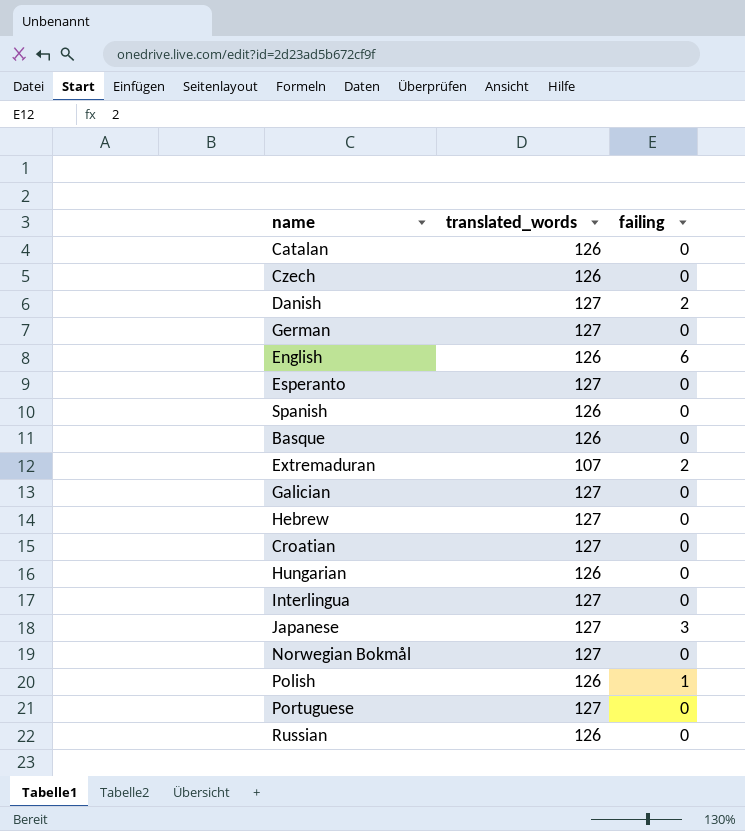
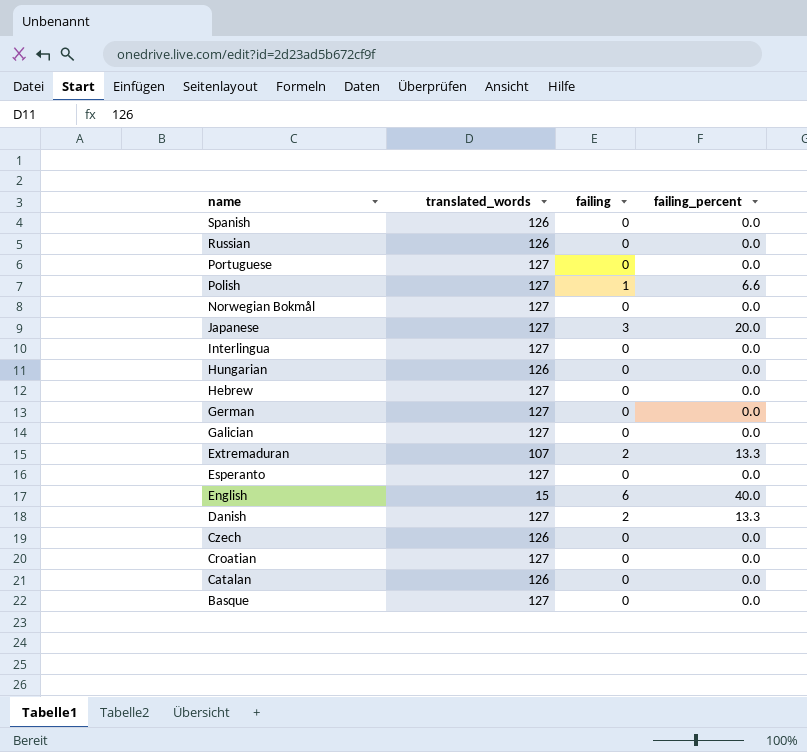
row order: none -> name descending
column failing_percent | position: none -> 4
Polish | translated_words: 126 -> 127
English | translated_words: 126 -> 15
Basque | translated_words: 126 -> 127

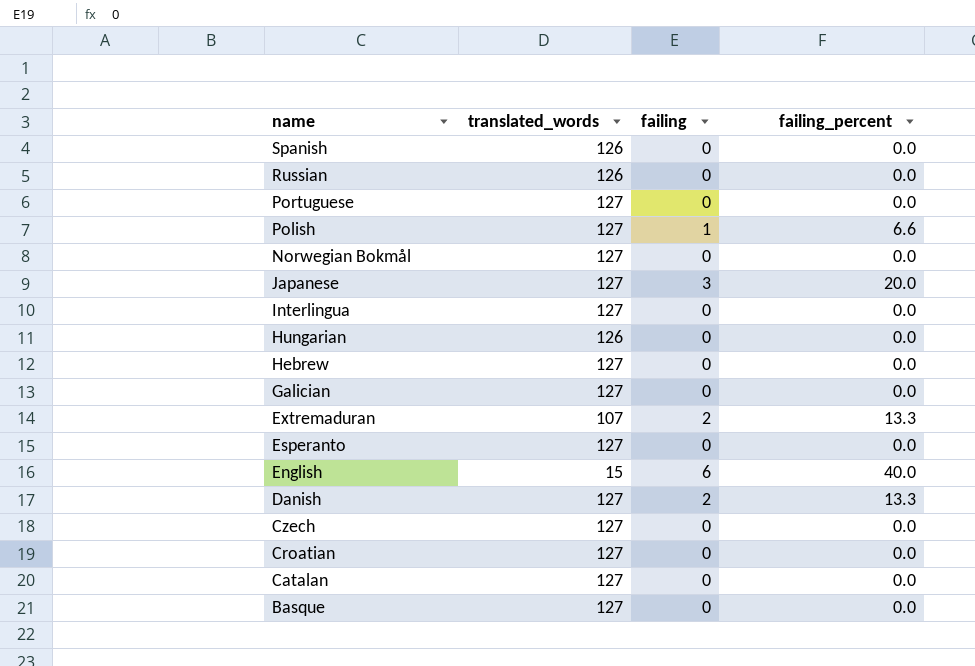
row German: 127 | 0 | 0.0 -> none
Czech | translated_words: 126 -> 127
Catalan | translated_words: 126 -> 127

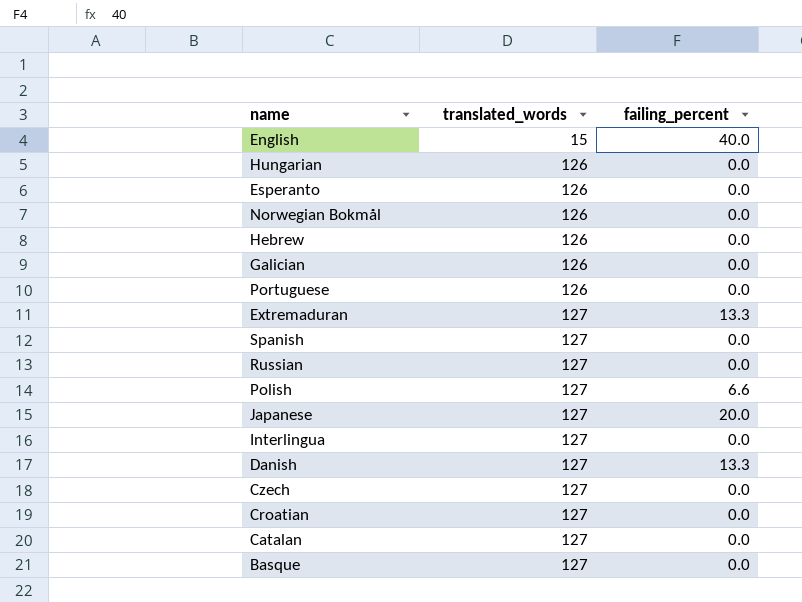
row order: name descending -> translated_words ascending
column failing | position: 3 -> none
Esperanto | translated_words: 127 -> 126
Norwegian Bokmål | translated_words: 127 -> 126
Hebrew | translated_words: 127 -> 126
Galician | translated_words: 127 -> 126
Portuguese | translated_words: 127 -> 126
Extremaduran | translated_words: 107 -> 127
Spanish | translated_words: 126 -> 127
Russian | translated_words: 126 -> 127

